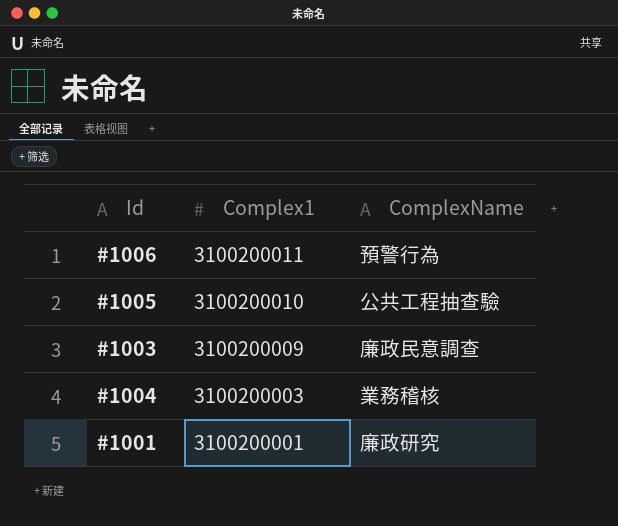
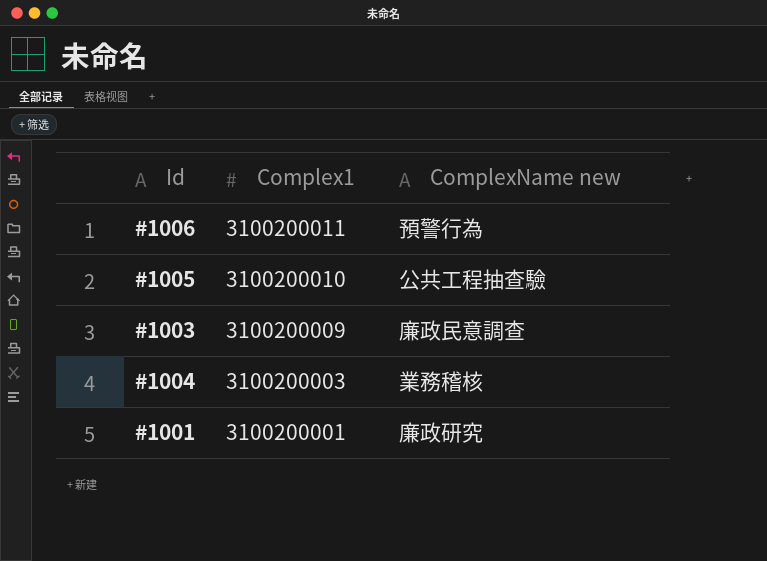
column name: ComplexName -> ComplexName new

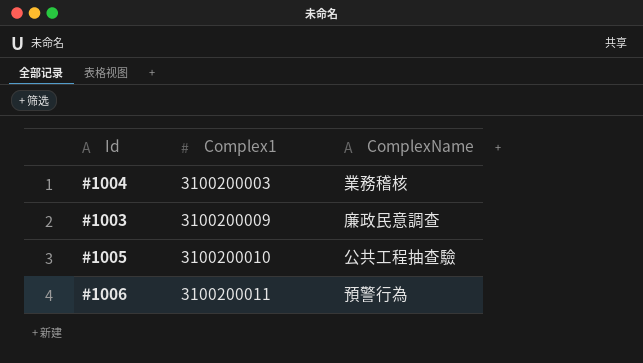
row order: Complex1 descending -> Complex1 ascending
column name: ComplexName new -> ComplexName
row #1001: 3100200001 | 廉政研究 -> none

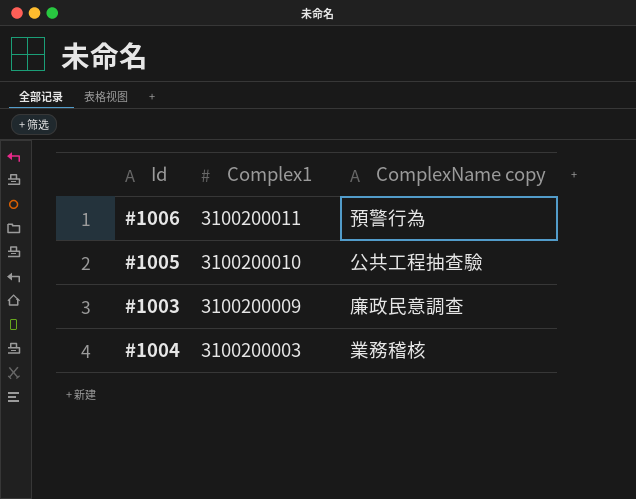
row order: Complex1 ascending -> Complex1 descending
column name: ComplexName -> ComplexName copy

